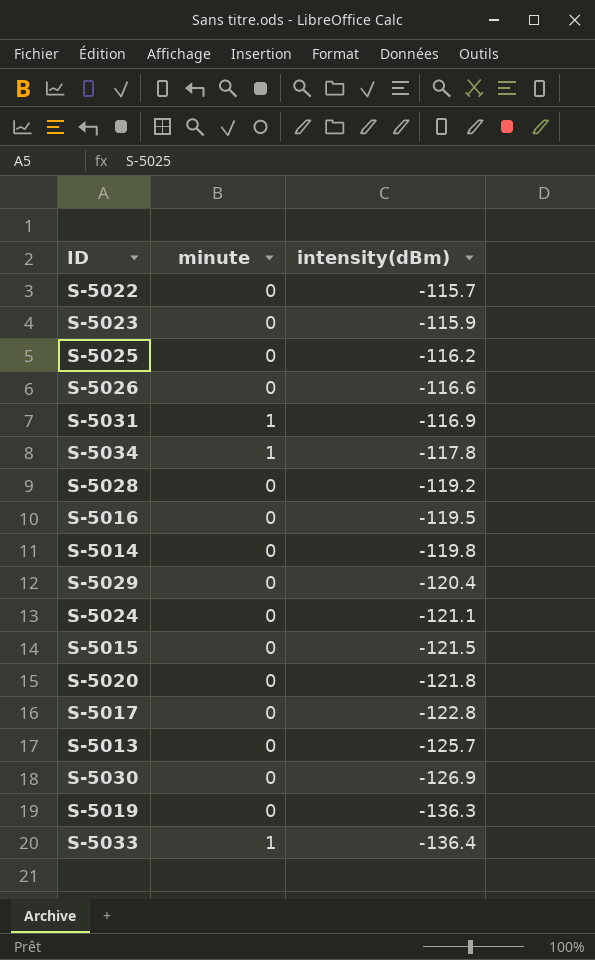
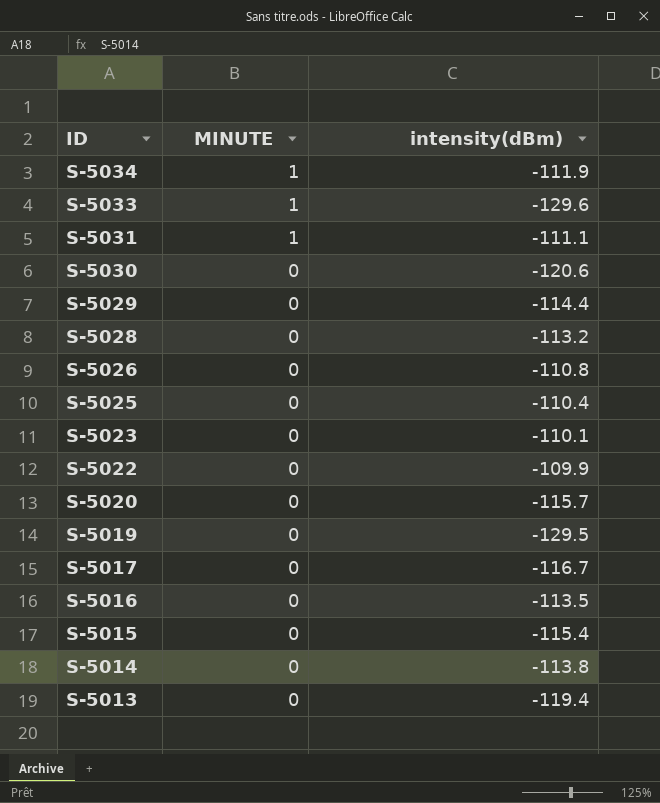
row order: intensity(dBm) descending -> ID descending
column name: minute -> MINUTE
row S-5024: 0 | -121.1 -> none
S-5034 | intensity(dBm): -117.8 -> -111.9
S-5033 | intensity(dBm): -136.4 -> -129.6
S-5031 | intensity(dBm): -116.9 -> -111.1
S-5030 | intensity(dBm): -126.9 -> -120.6
S-5029 | intensity(dBm): -120.4 -> -114.4
S-5028 | intensity(dBm): -119.2 -> -113.2
S-5026 | intensity(dBm): -116.6 -> -110.8
S-5025 | intensity(dBm): -116.2 -> -110.4
S-5023 | intensity(dBm): -115.9 -> -110.1
S-5022 | intensity(dBm): -115.7 -> -109.9
S-5020 | intensity(dBm): -121.8 -> -115.7
S-5019 | intensity(dBm): -136.3 -> -129.5
S-5017 | intensity(dBm): -122.8 -> -116.7
S-5016 | intensity(dBm): -119.5 -> -113.5
S-5015 | intensity(dBm): -121.5 -> -115.4
S-5014 | intensity(dBm): -119.8 -> -113.8
S-5013 | intensity(dBm): -125.7 -> -119.4

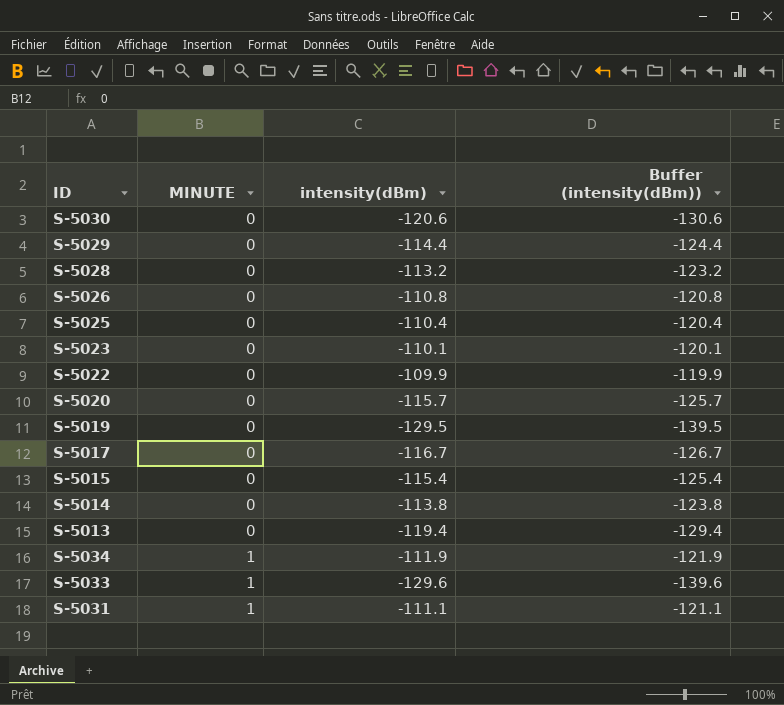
row order: ID descending -> MINUTE ascending
column Buffer (intensity(dBm)) | formula: none -> [intensity(dBm)] - 10
row S-5016: 0 | -113.5 -> none

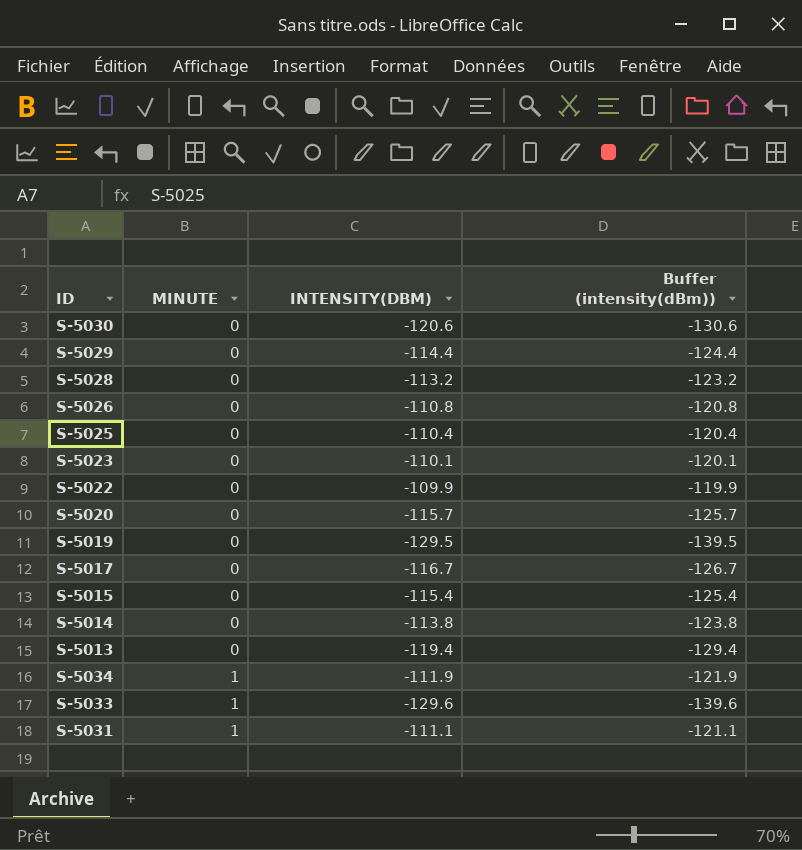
column name: intensity(dBm) -> INTENSITY(DBM)

